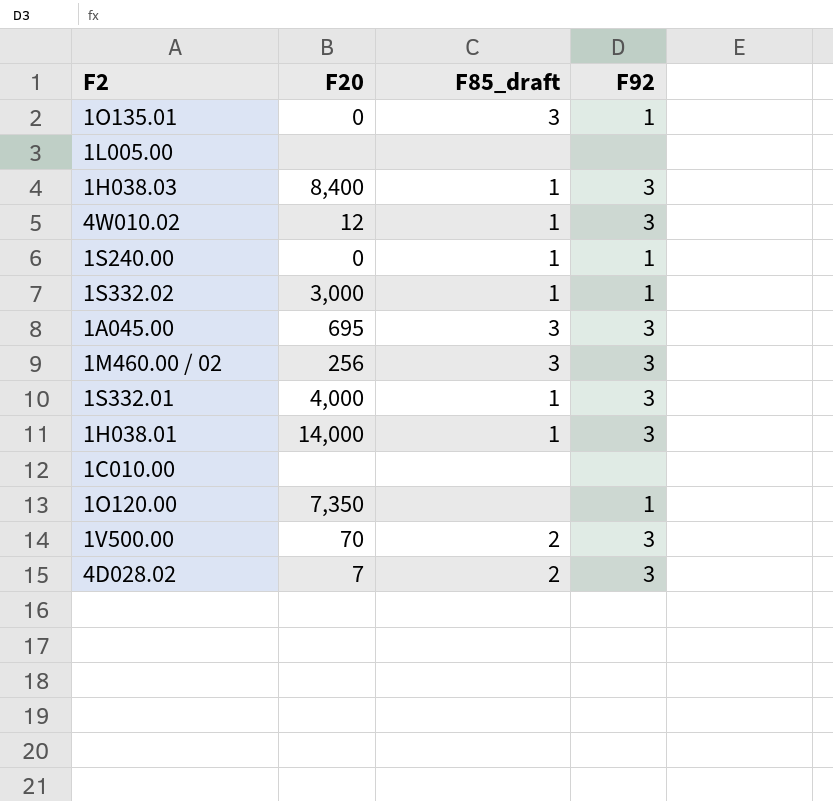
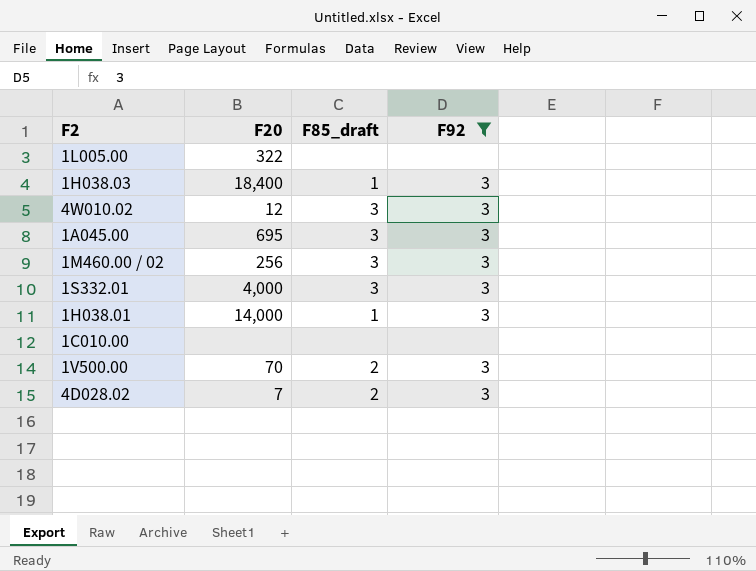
filter: none -> F92 != 1
1L005.00 | F20: none -> 322
1H038.03 | F20: 8,400 -> 18,400
4W010.02 | F85_draft: 1 -> 3
1S332.01 | F85_draft: 1 -> 3

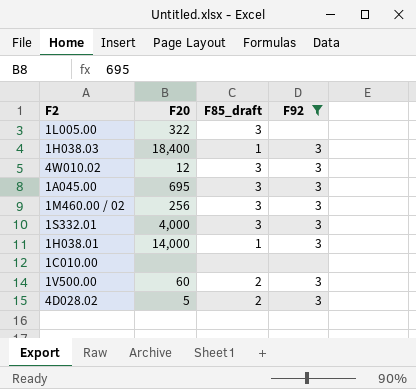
1L005.00 | F85_draft: none -> 3
1V500.00 | F20: 70 -> 60
4D028.02 | F20: 7 -> 5

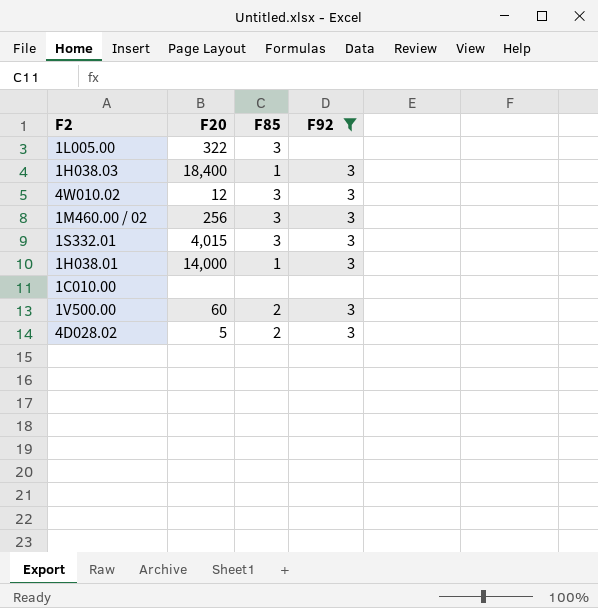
column name: F85_draft -> F85
row 1A045.00: 695 | 3 | 3 -> none
1S332.01 | F20: 4,000 -> 4,015

